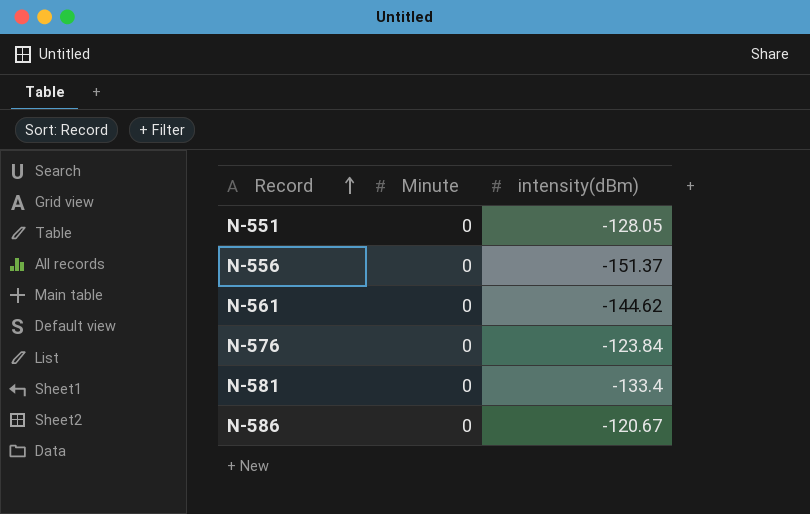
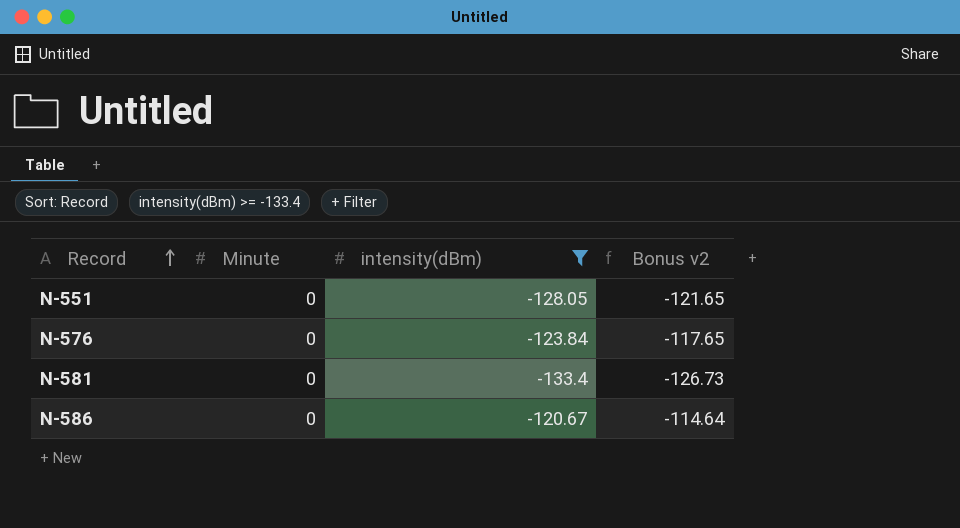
filter: none -> intensity(dBm) >= -133.4
column Bonus v2 | formula: none -> [intensity(dBm)] * 0.95

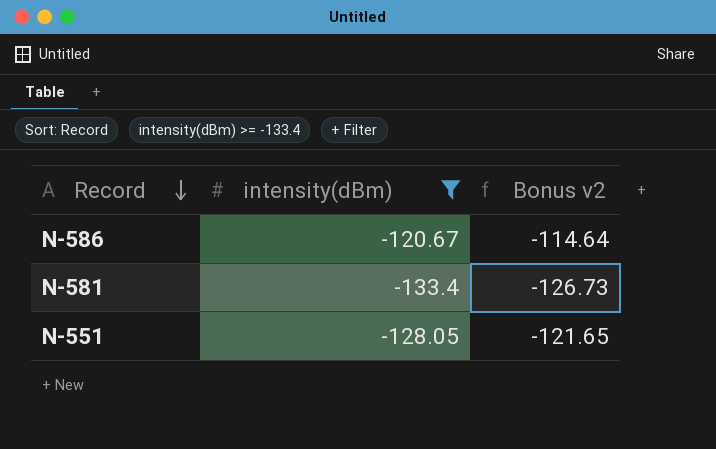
row order: Record ascending -> Record descending
column Minute | position: 2 -> none
row N-576: 0 | -123.84 | -117.65 -> none

